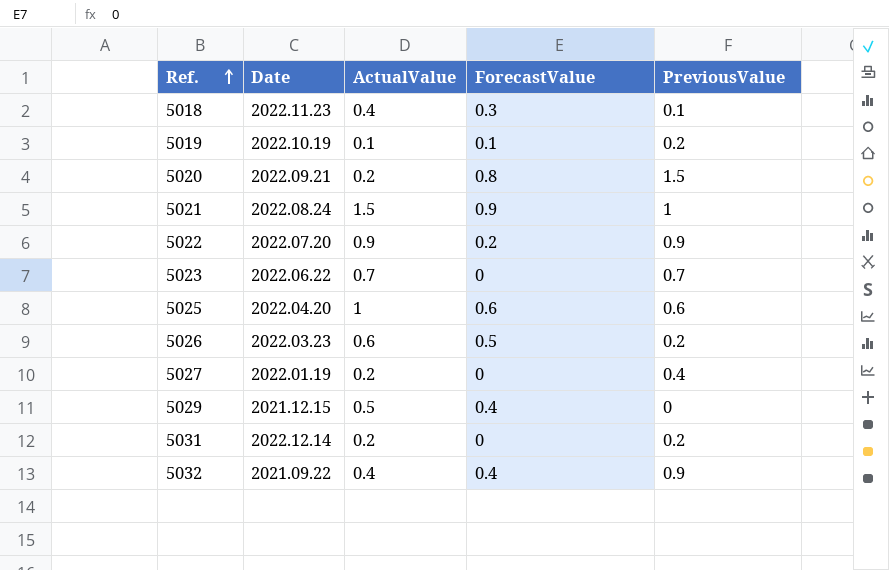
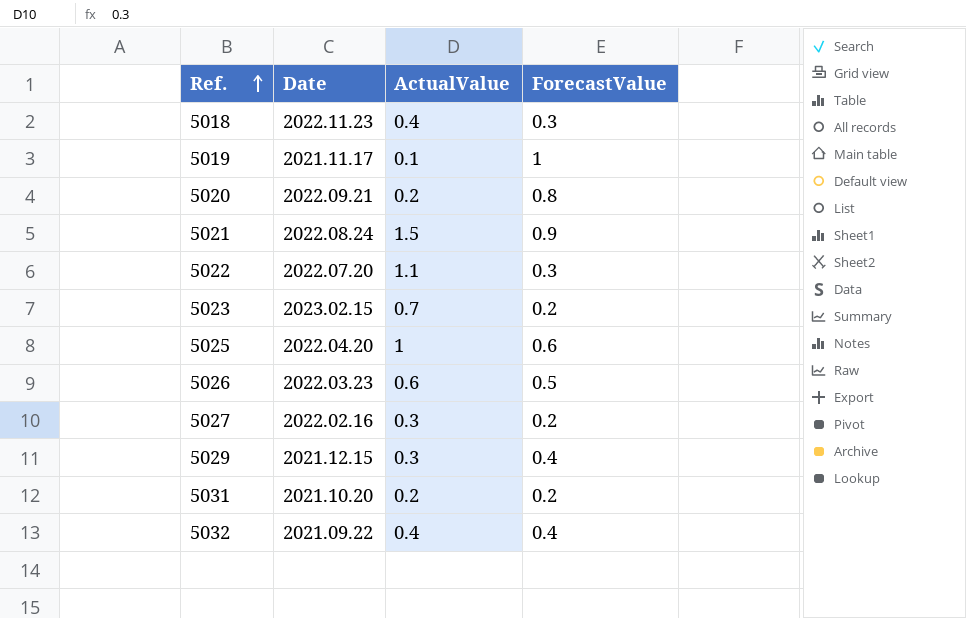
column PreviousValue | position: 5 -> none
5019 | Date: 2022.10.19 -> 2021.11.17
5019 | ForecastValue: 0.1 -> 1
5022 | ActualValue: 0.9 -> 1.1
5022 | ForecastValue: 0.2 -> 0.3
5023 | Date: 2022.06.22 -> 2023.02.15
5023 | ForecastValue: 0 -> 0.2
5027 | Date: 2022.01.19 -> 2022.02.16
5027 | ActualValue: 0.2 -> 0.3
5027 | ForecastValue: 0 -> 0.2
5029 | ActualValue: 0.5 -> 0.3
5031 | Date: 2022.12.14 -> 2021.10.20
5031 | ForecastValue: 0 -> 0.2

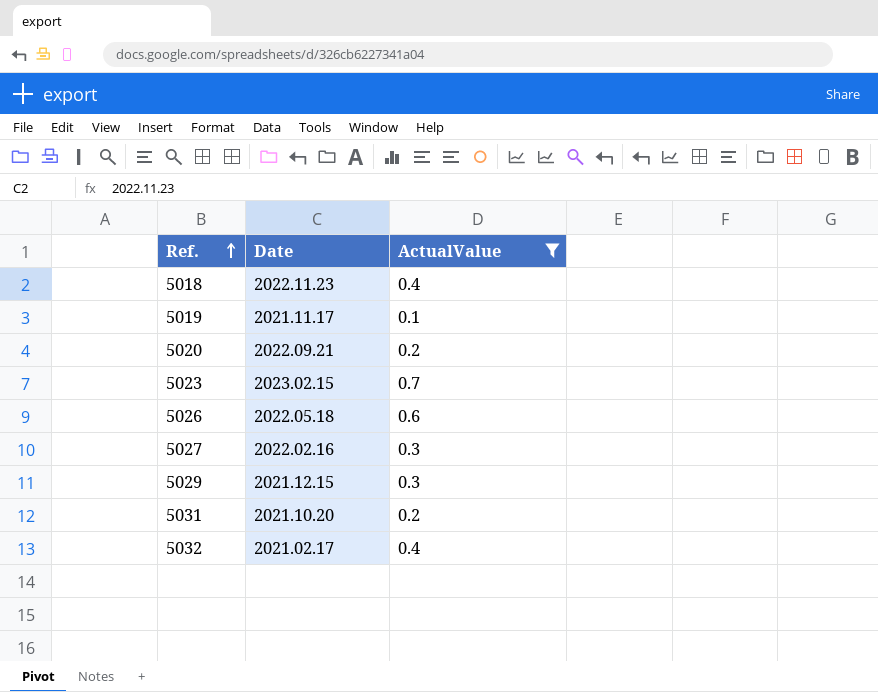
filter: none -> ActualValue <= 0.7
column ForecastValue | position: 4 -> none
5026 | Date: 2022.03.23 -> 2022.05.18
5032 | Date: 2021.09.22 -> 2021.02.17

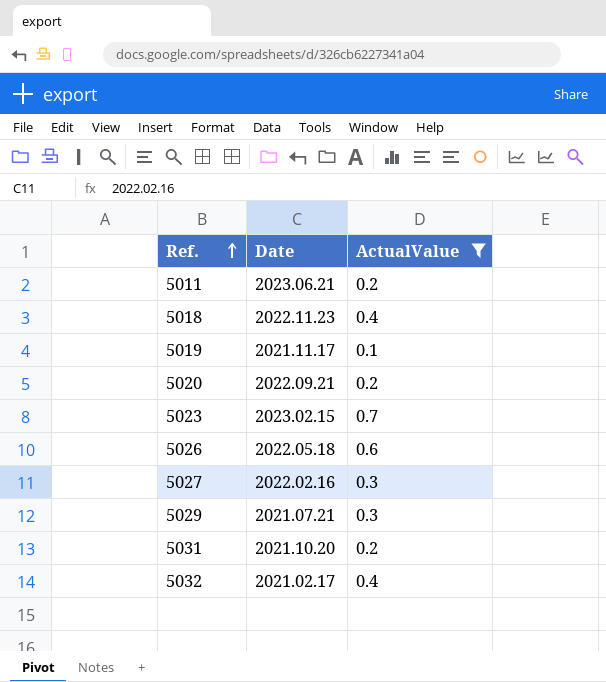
row 5011: none -> 2023.06.21 | 0.2
5029 | Date: 2021.12.15 -> 2021.07.21

